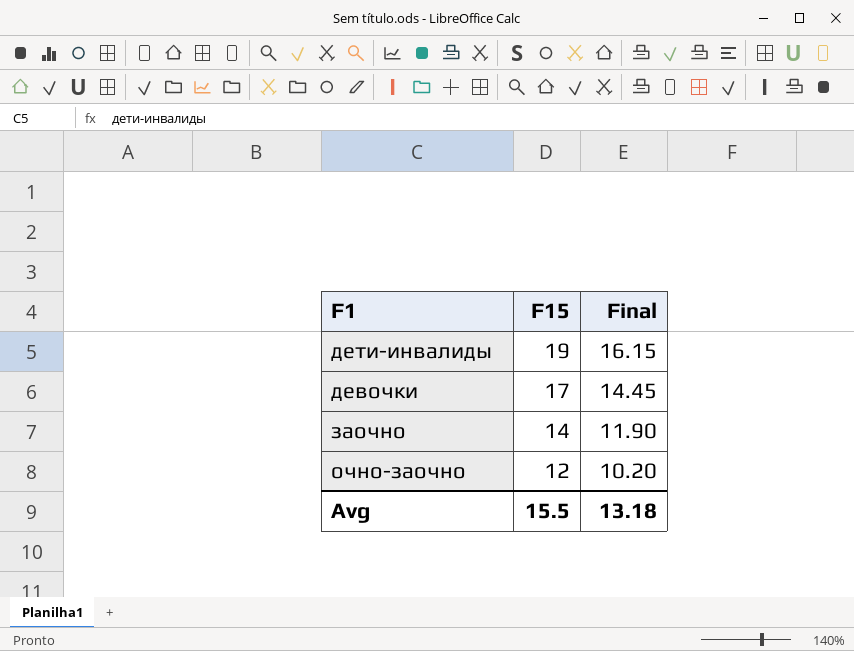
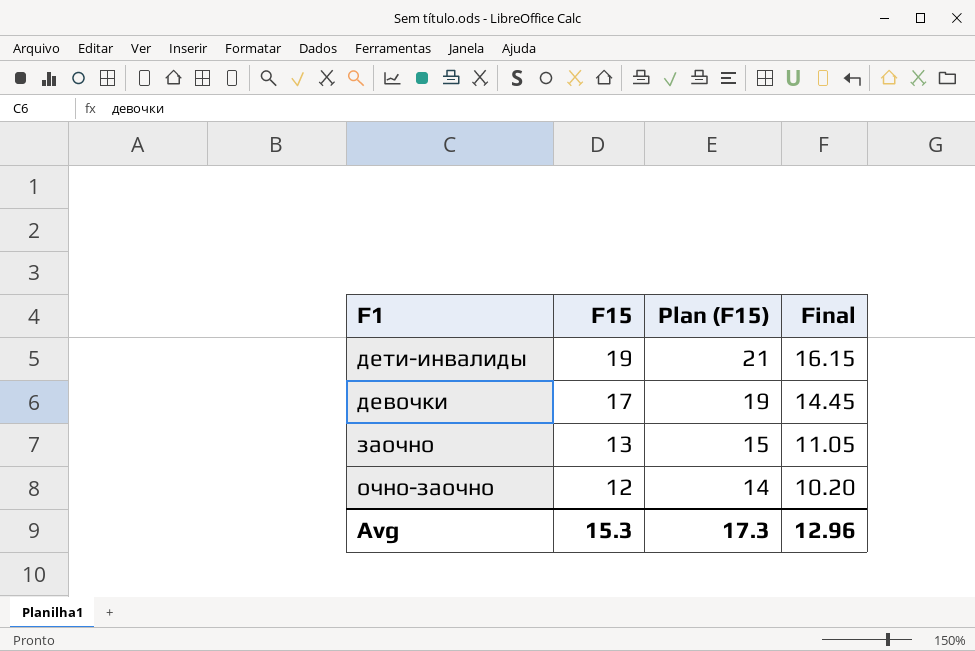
column Plan (F15) | formula: none -> [F15] + 2
заочно | F15: 14 -> 13
заочно | Final: 11.90 -> 11.05
Avg | F15: 15.5 -> 15.3
Avg | Final: 13.18 -> 12.96

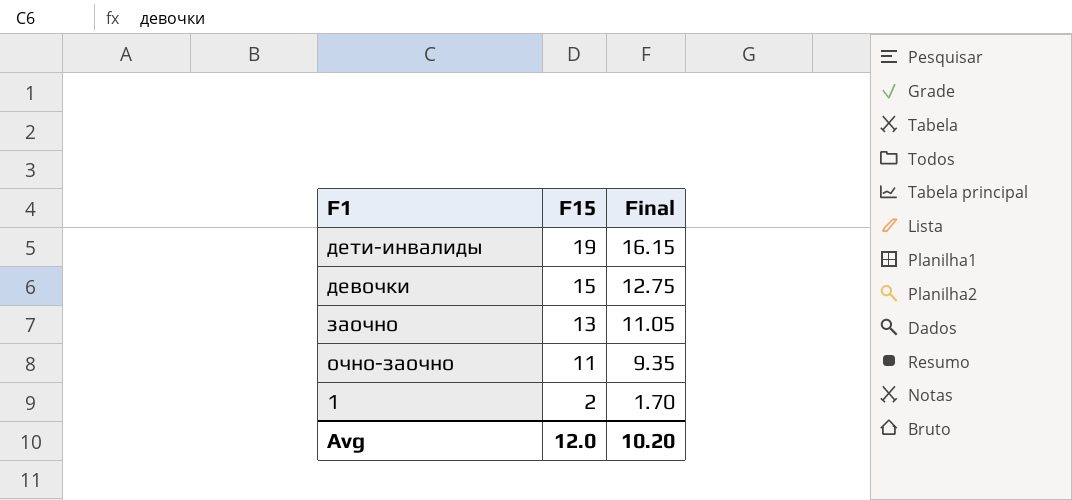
column Plan (F15) | formula: [F15] + 2 -> none
девочки | F15: 17 -> 15
девочки | Final: 14.45 -> 12.75
очно-заочно | F15: 12 -> 11
очно-заочно | Final: 10.20 -> 9.35
row 1: none -> 2 | 1.70
Avg | F15: 15.3 -> 12.0
Avg | Final: 12.96 -> 10.20

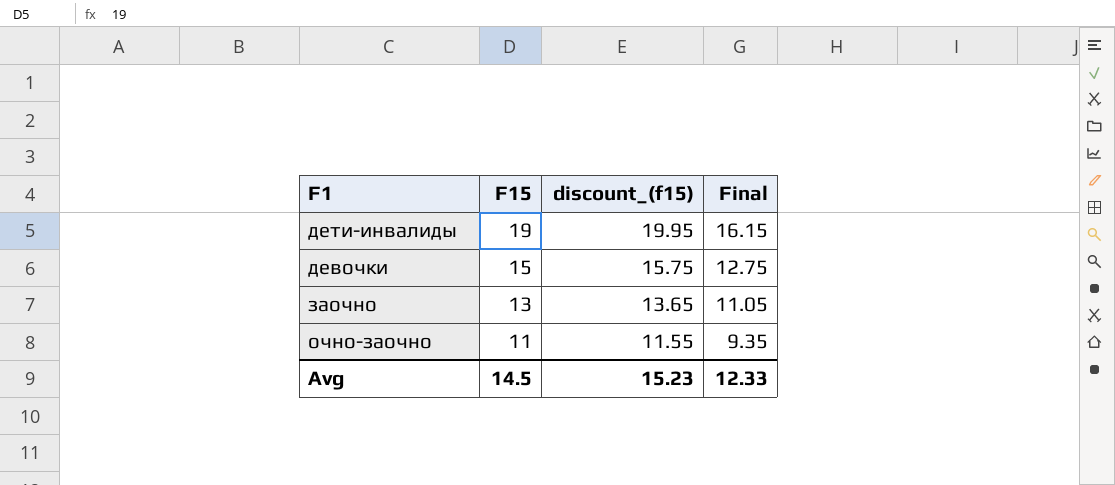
column discount_(f15) | formula: none -> [F15] * 1.05
row 1: 2 | 1.70 -> none
Avg | F15: 12.0 -> 14.5
Avg | Final: 10.20 -> 12.33

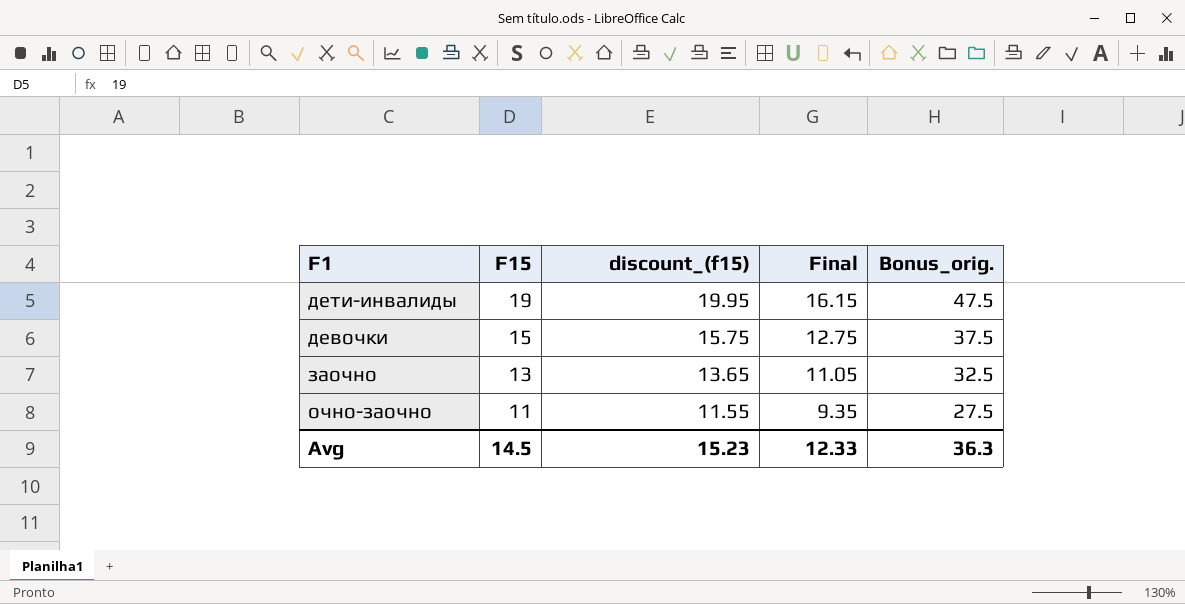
column Bonus_orig. | formula: none -> [F15] * 2.5

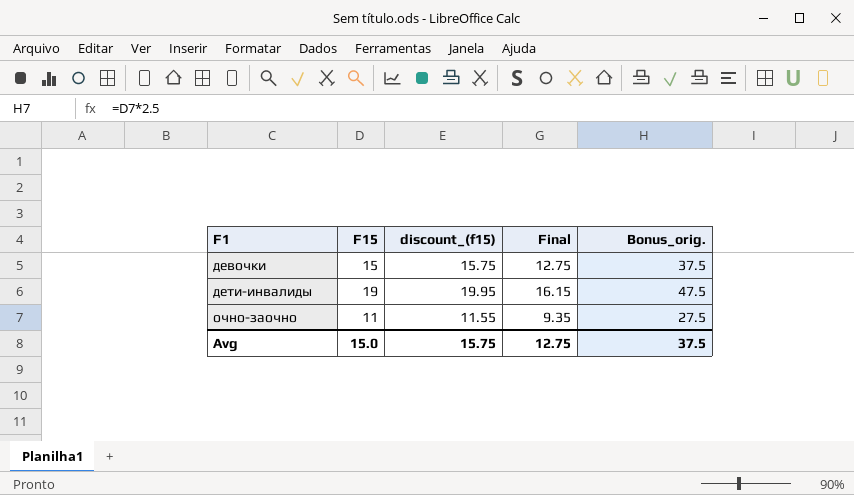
row order: F15 descending -> F1 ascending
row заочно: 13 | 13.65 | 11.05 | 32.5 -> none
Avg | F15: 14.5 -> 15.0
Avg | discount_(f15): 15.23 -> 15.75
Avg | Final: 12.33 -> 12.75
Avg | Bonus_orig.: 36.3 -> 37.5

